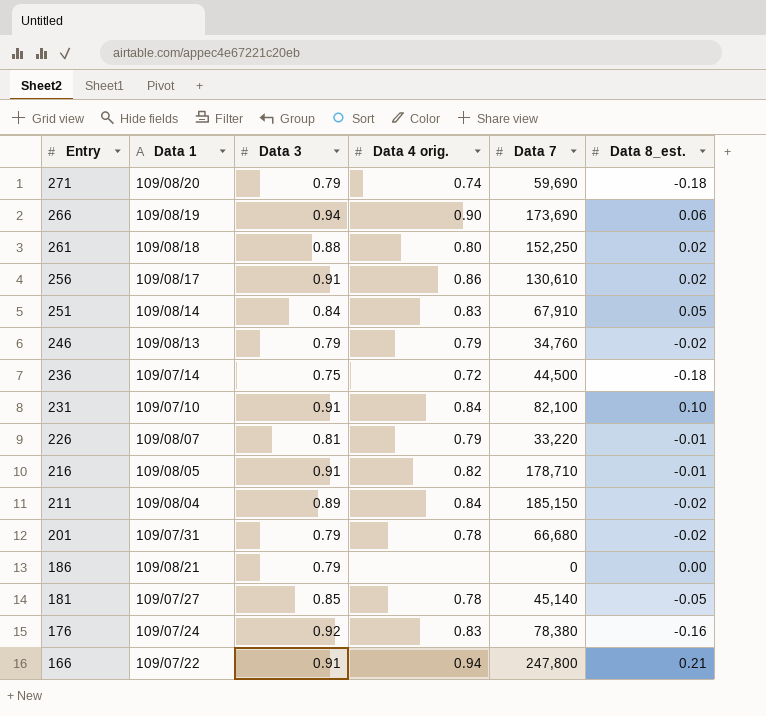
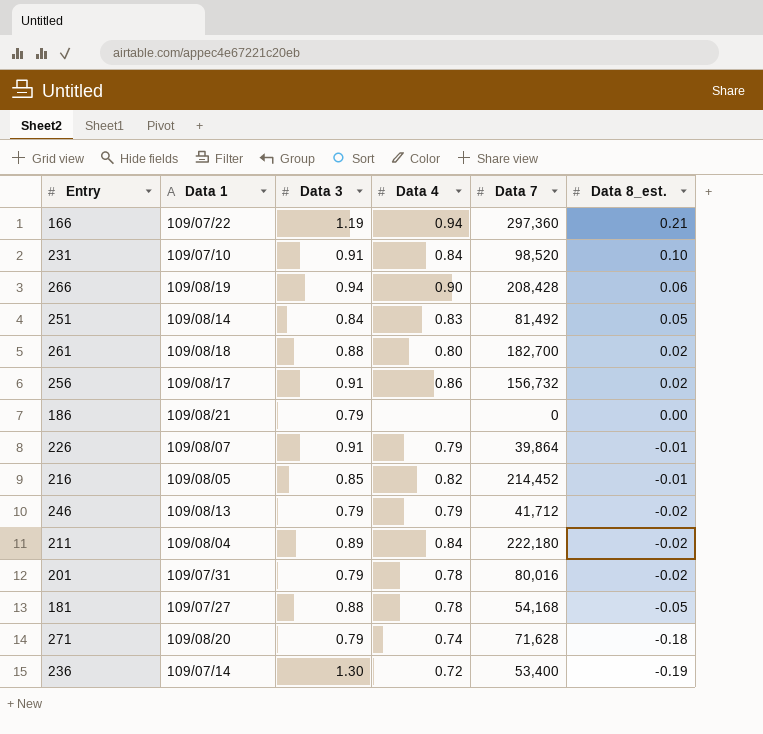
row order: Entry descending -> Data 8_est. descending
column name: Data 4 orig. -> Data 4
row 176: 109/07/24 | 0.92 | 0.83 | 78,380 | -0.16 -> none
166 | Data 3: 0.91 -> 1.19
166 | Data 7: 247,800 -> 297,360
231 | Data 7: 82,100 -> 98,520
266 | Data 7: 173,690 -> 208,428
251 | Data 7: 67,910 -> 81,492
261 | Data 7: 152,250 -> 182,700
256 | Data 7: 130,610 -> 156,732
226 | Data 3: 0.81 -> 0.91
226 | Data 7: 33,220 -> 39,864
216 | Data 3: 0.91 -> 0.85
216 | Data 7: 178,710 -> 214,452
246 | Data 7: 34,760 -> 41,712
211 | Data 7: 185,150 -> 222,180
201 | Data 7: 66,680 -> 80,016
181 | Data 3: 0.85 -> 0.88
181 | Data 7: 45,140 -> 54,168
271 | Data 7: 59,690 -> 71,628
236 | Data 3: 0.75 -> 1.30
236 | Data 7: 44,500 -> 53,400
236 | Data 8_est.: -0.18 -> -0.19

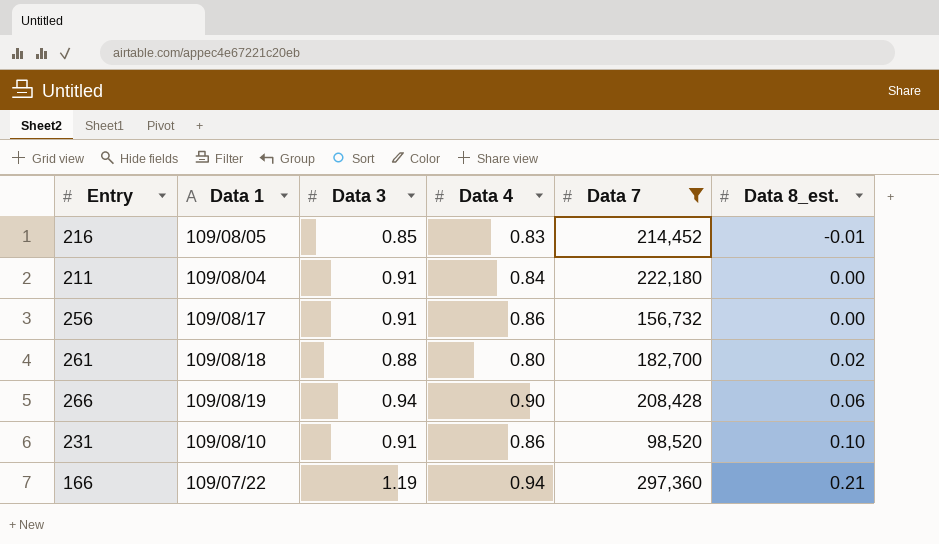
filter: none -> Data 7 >= 98,520
row order: Data 8_est. descending -> Data 8_est. ascending
216 | Data 4: 0.82 -> 0.83
211 | Data 3: 0.89 -> 0.91
211 | Data 8_est.: -0.02 -> 0.00
256 | Data 8_est.: 0.02 -> 0.00
231 | Data 1: 109/07/10 -> 109/08/10
231 | Data 4: 0.84 -> 0.86

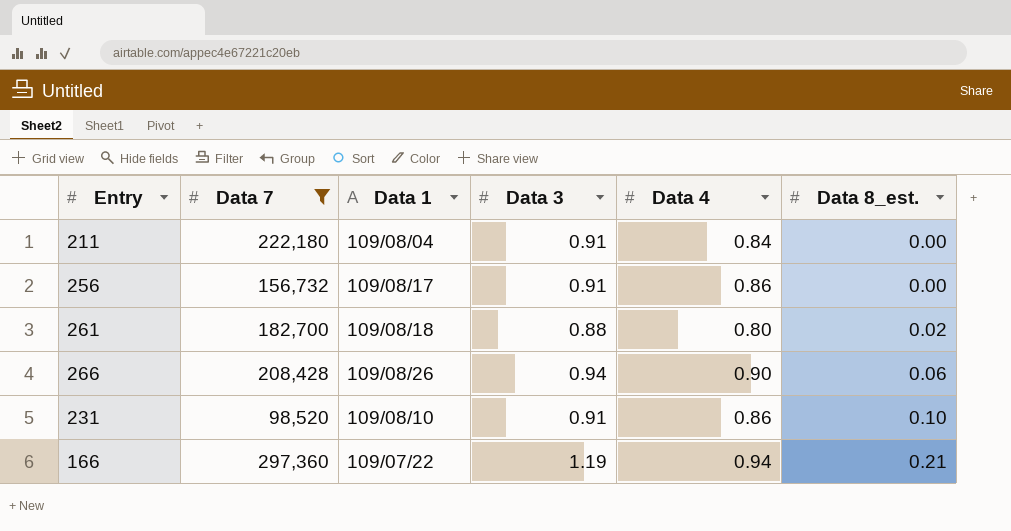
column Data 7 | position: 5 -> 2
row 216: 109/08/05 | 0.85 | 0.83 | 214,452 | -0.01 -> none
266 | Data 1: 109/08/19 -> 109/08/26

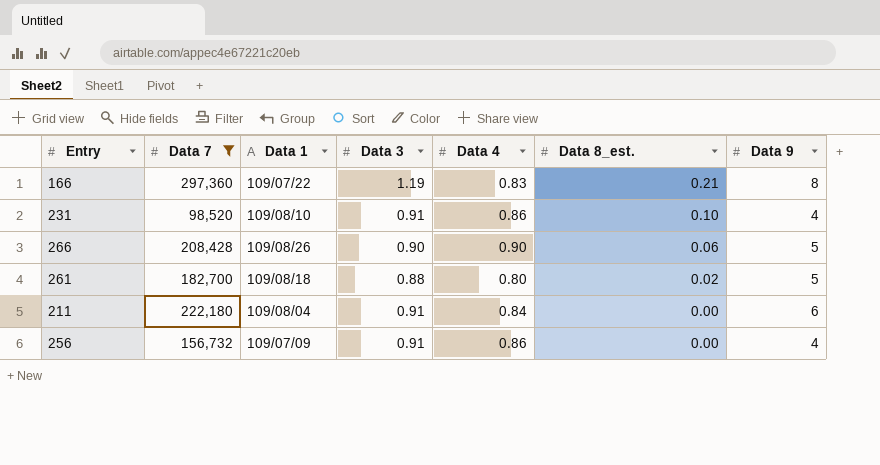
row order: Data 8_est. ascending -> Data 8_est. descending
column Data 9 | position: none -> 7
166 | Data 4: 0.94 -> 0.83
266 | Data 3: 0.94 -> 0.90
256 | Data 1: 109/08/17 -> 109/07/09

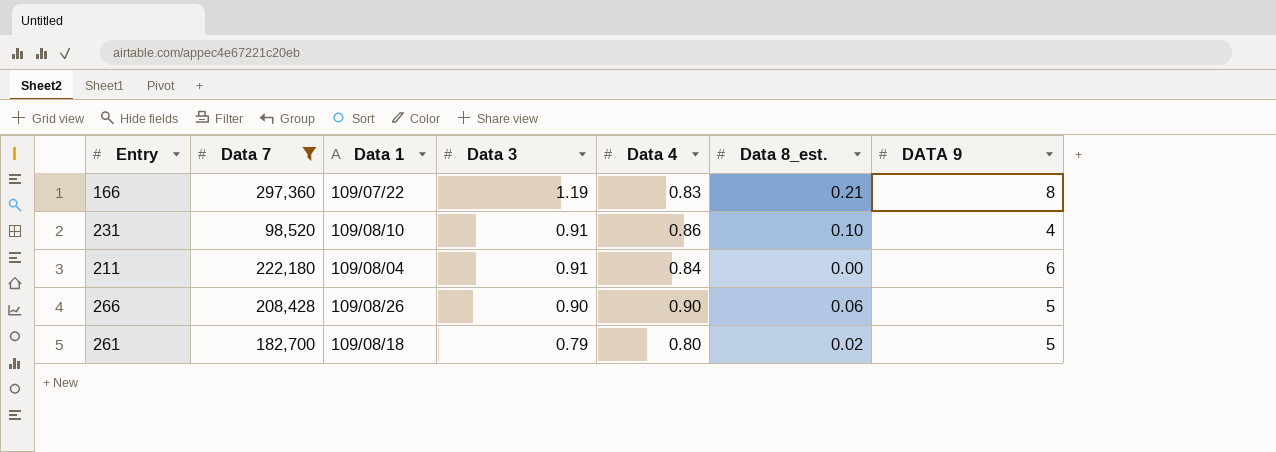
row order: Data 8_est. descending -> Data 3 descending
column name: Data 9 -> DATA 9
row 256: 156,732 | 109/07/09 | 0.91 | 0.86 | 0.00 | 4 -> none
261 | Data 3: 0.88 -> 0.79

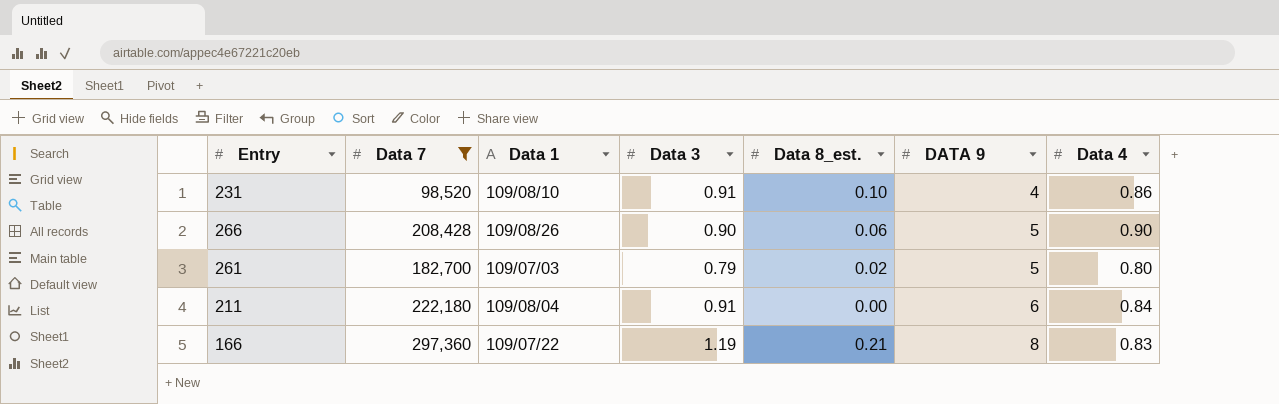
row order: Data 3 descending -> DATA 9 ascending
column Data 4 | position: 5 -> 7
261 | Data 1: 109/08/18 -> 109/07/03

